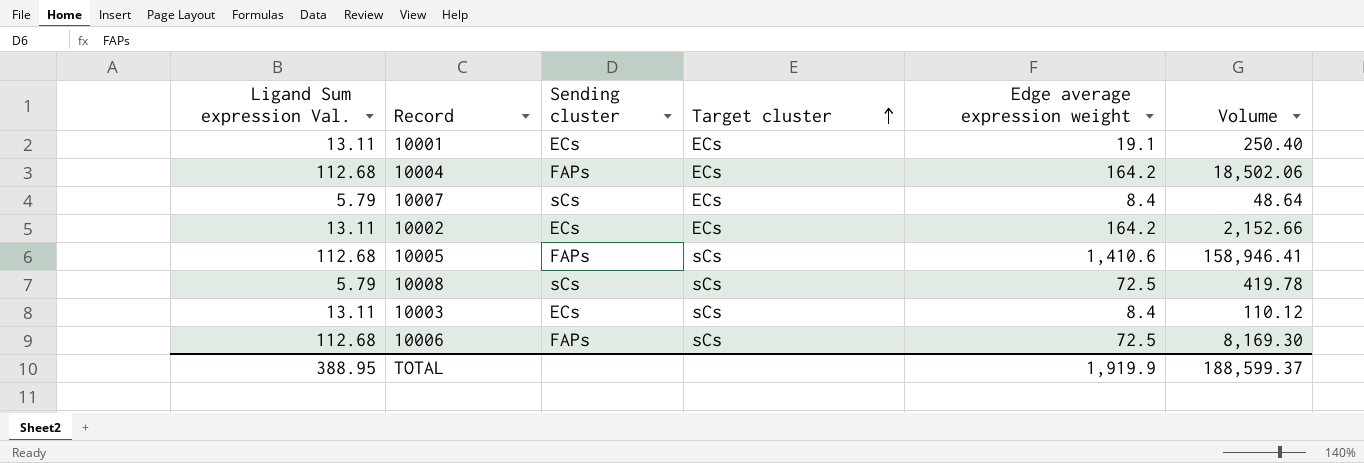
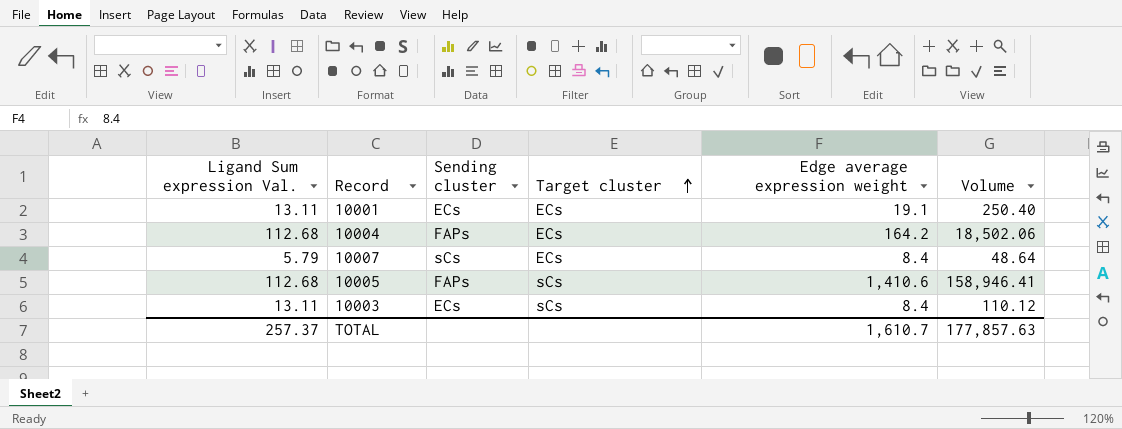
row 10002: 13.11 | ECs | ECs | 164.2 | 2,152.66 -> none
row 10008: 5.79 | sCs | sCs | 72.5 | 419.78 -> none
row 10006: 112.68 | FAPs | sCs | 72.5 | 8,169.30 -> none
TOTAL | Ligand Sum expression Val.: 388.95 -> 257.37
TOTAL | Edge average expression weight: 1,919.9 -> 1,610.7
TOTAL | Volume: 188,599.37 -> 177,857.63

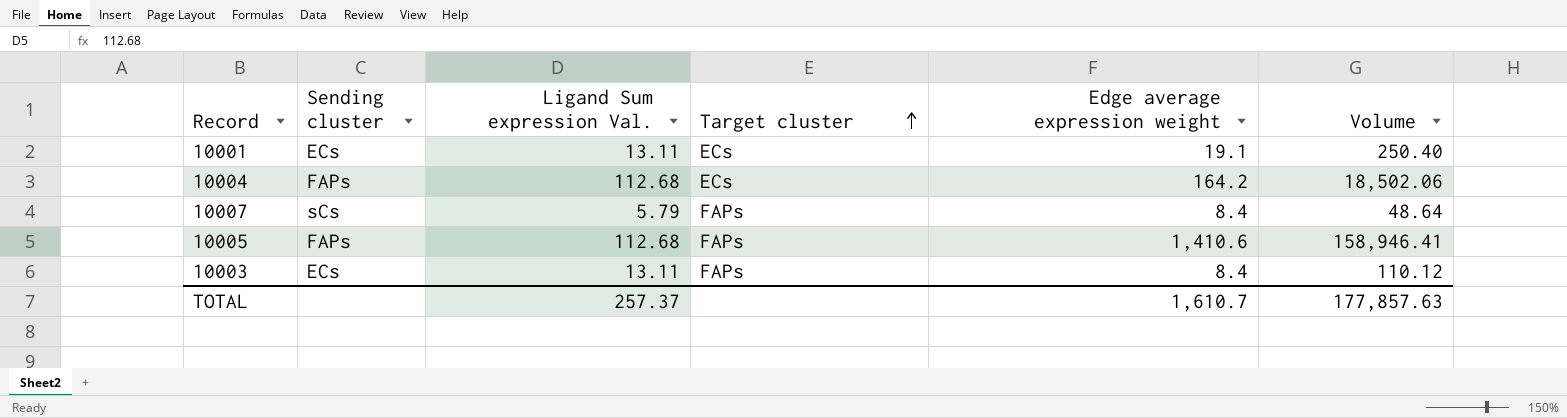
column Ligand Sum expression Val. | position: 1 -> 3
10007 | Target cluster: ECs -> FAPs
10005 | Target cluster: sCs -> FAPs
10003 | Target cluster: sCs -> FAPs

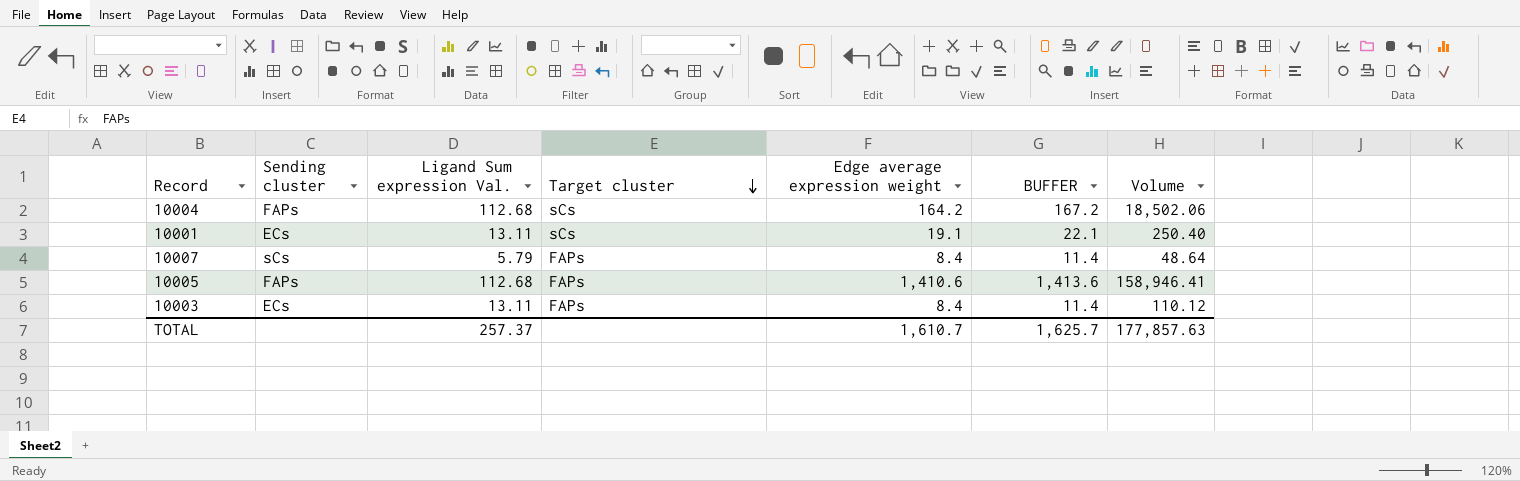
row order: Target cluster ascending -> Target cluster descending
column BUFFER | formula: none -> [Edge average expression weight] + 3
10004 | Target cluster: ECs -> sCs
10001 | Target cluster: ECs -> sCs

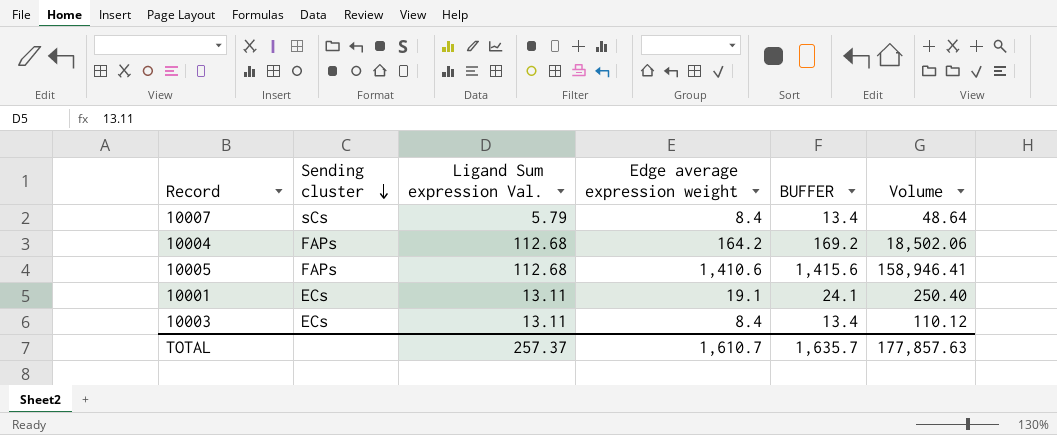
row order: Target cluster descending -> Sending cluster descending
column Target cluster | position: 4 -> none
column BUFFER | formula: [Edge average expression weight] + 3 -> [Edge average expression weight] + 5
TOTAL | BUFFER: 1,625.7 -> 1,635.7

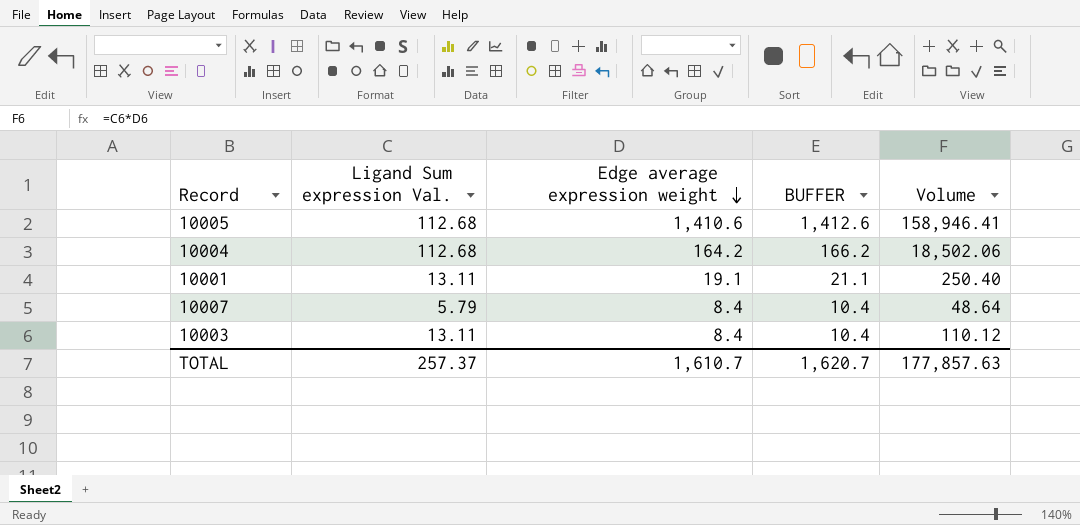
row order: Sending cluster descending -> Edge average expression weight descending
column Sending cluster | position: 2 -> none
column BUFFER | formula: [Edge average expression weight] + 5 -> [Edge average expression weight] + 2
TOTAL | BUFFER: 1,635.7 -> 1,620.7

